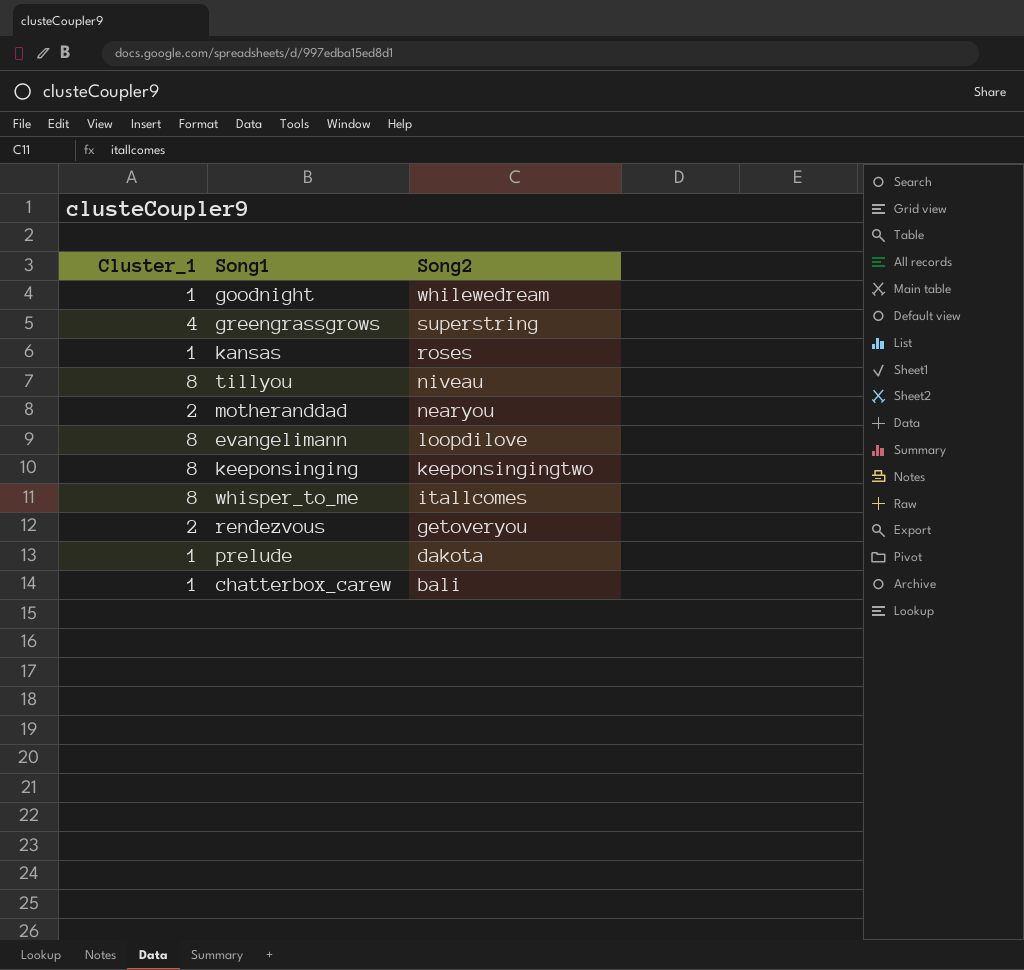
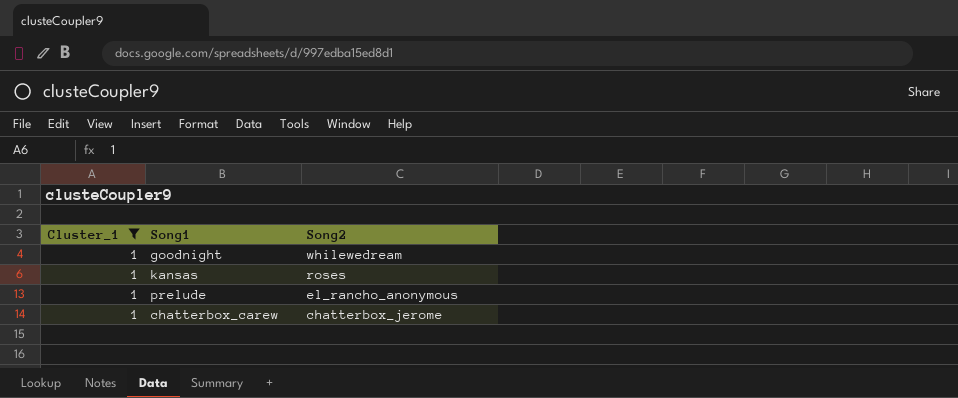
filter: none -> Cluster_1 = 1
prelude | Song2: dakota -> el_rancho_anonymous
chatterbox_carew | Song2: bali -> chatterbox_jerome

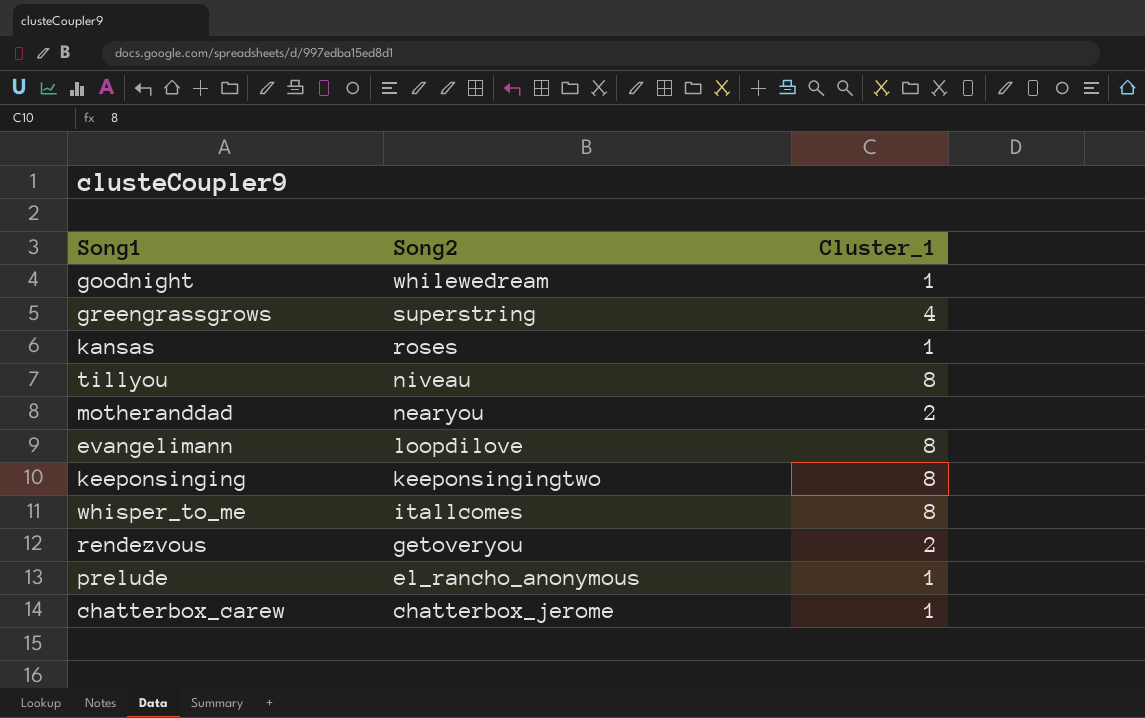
filter: Cluster_1 = 1 -> none
column Cluster_1 | position: 1 -> 3

